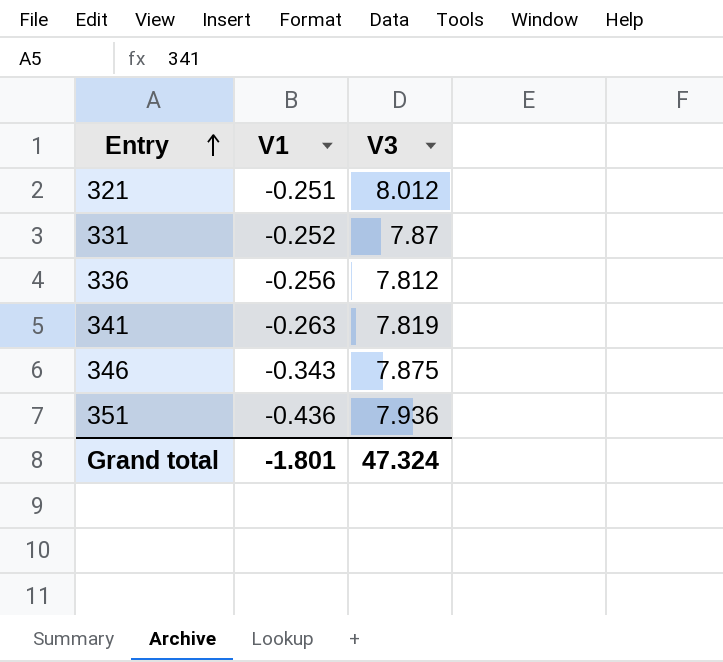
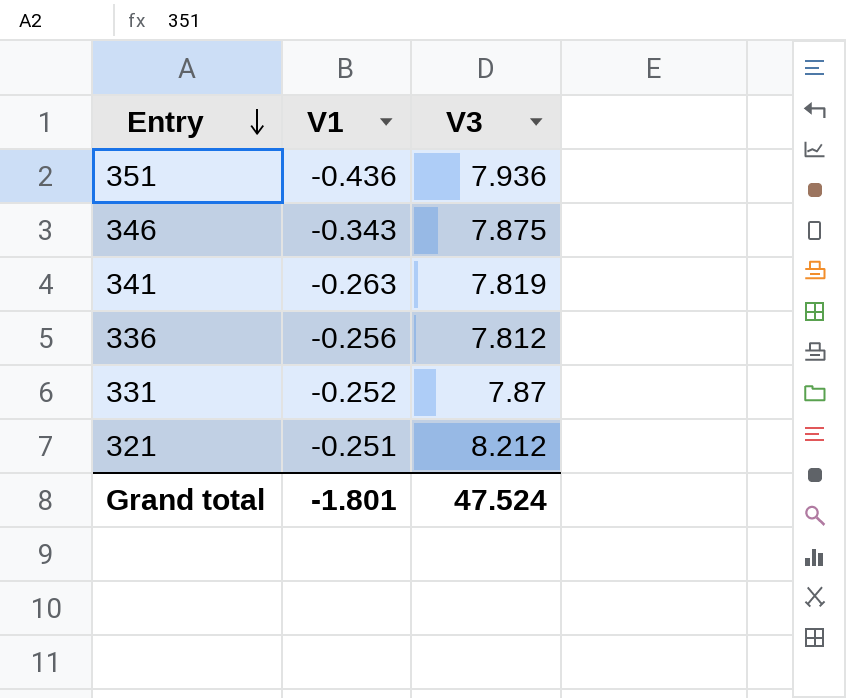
row order: Entry ascending -> Entry descending
321 | V3: 8.012 -> 8.212
Grand total | V3: 47.324 -> 47.524

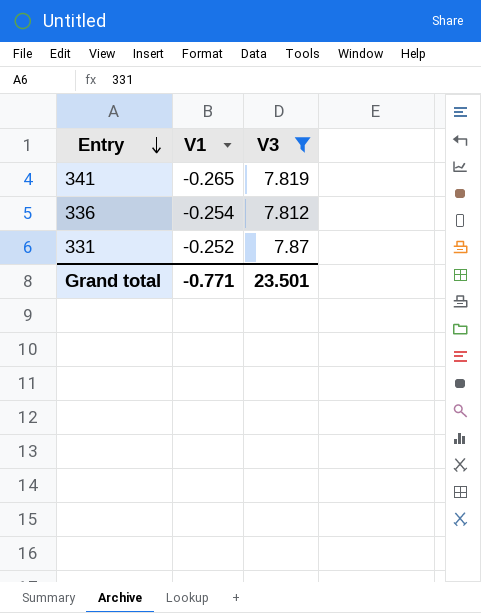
filter: none -> V3 <= 7.87
341 | V1: -0.263 -> -0.265
336 | V1: -0.256 -> -0.254
Grand total | V1: -1.801 -> -0.771
Grand total | V3: 47.524 -> 23.501

